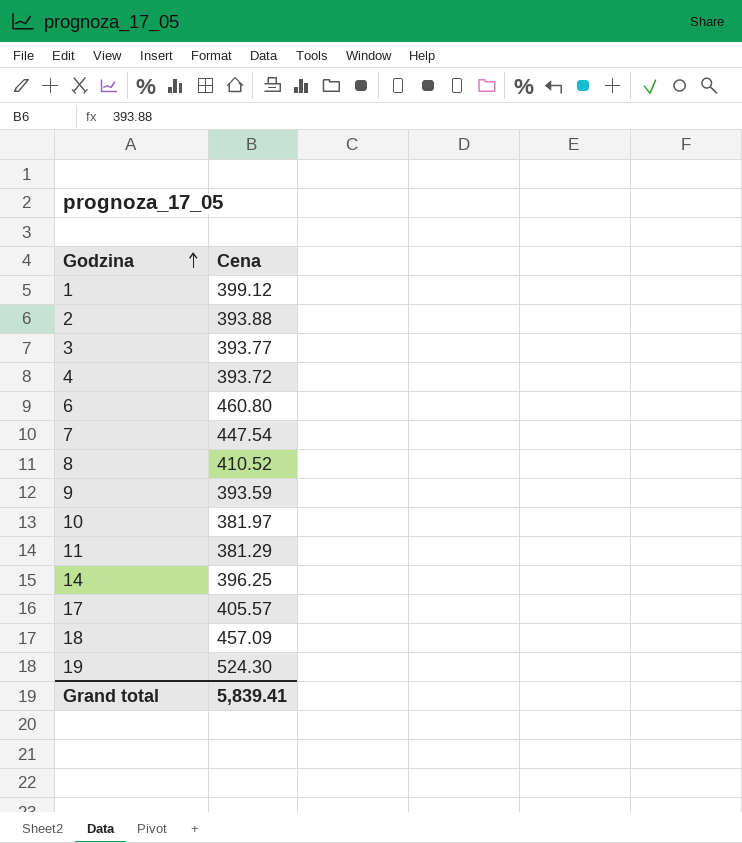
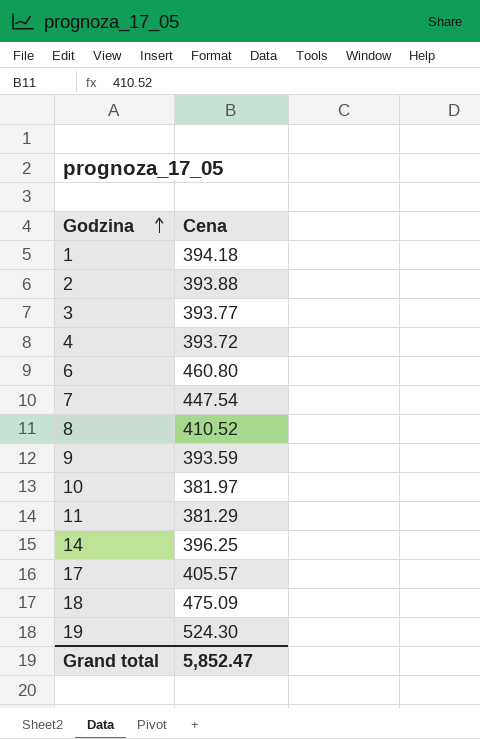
1 | Cena: 399.12 -> 394.18
18 | Cena: 457.09 -> 475.09
Grand total | Cena: 5,839.41 -> 5,852.47

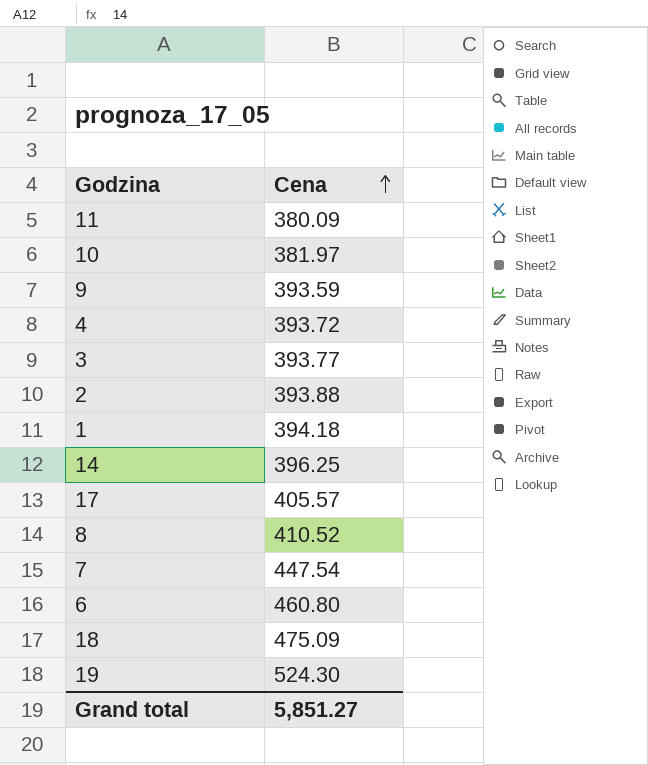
row order: Godzina ascending -> Cena ascending
11 | Cena: 381.29 -> 380.09
Grand total | Cena: 5,852.47 -> 5,851.27

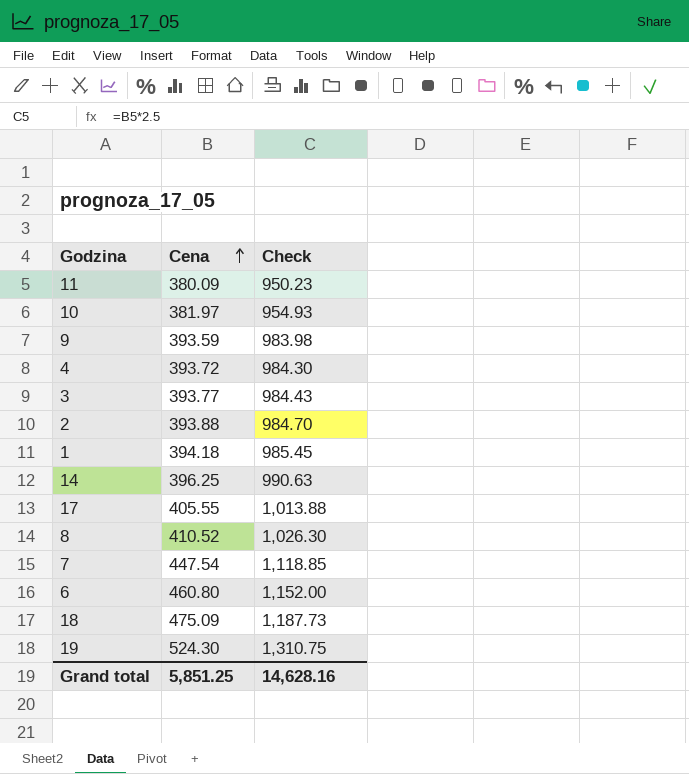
column Check | formula: none -> [Cena] * 2.5
17 | Cena: 405.57 -> 405.55
Grand total | Cena: 5,851.27 -> 5,851.25

